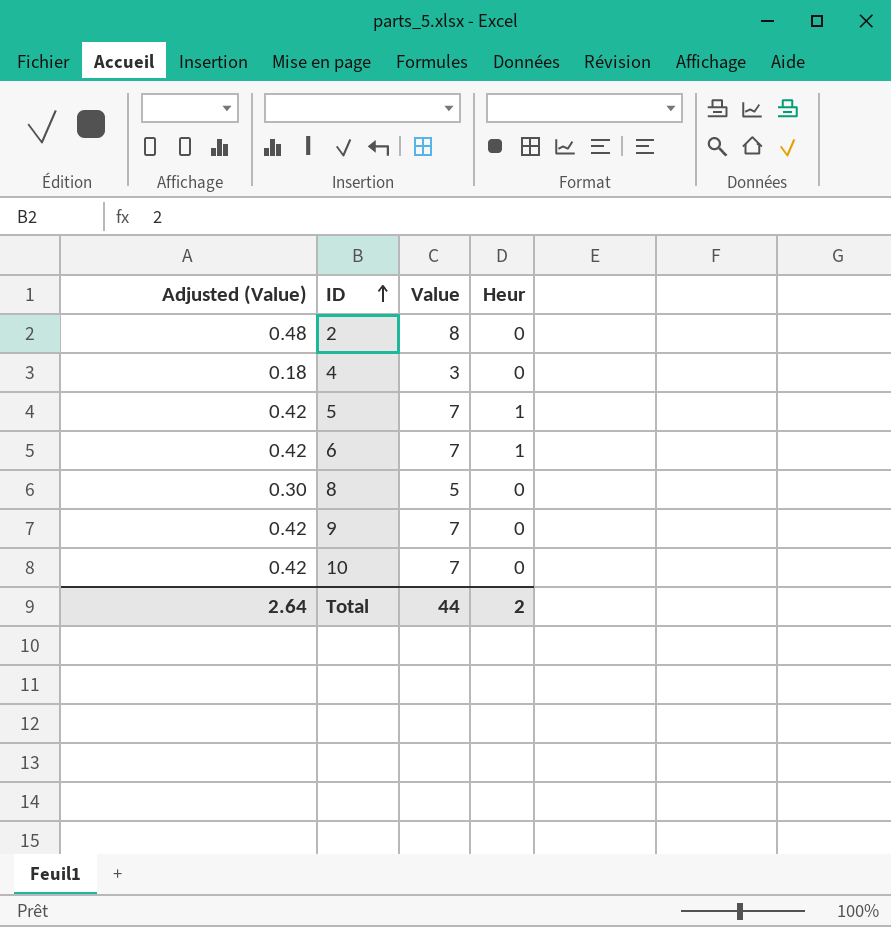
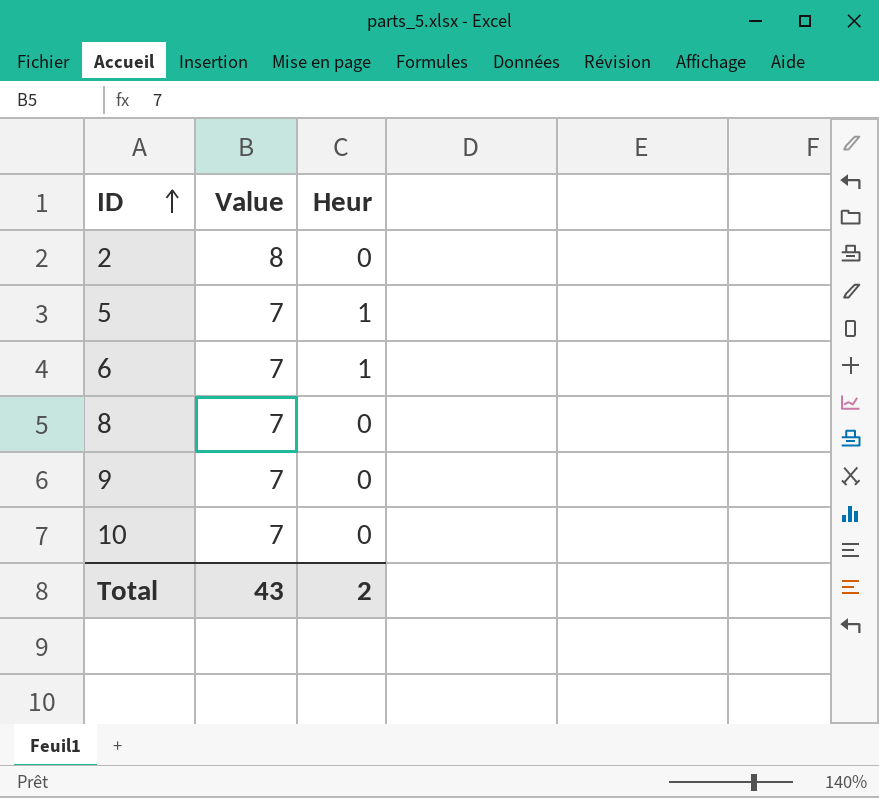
column Adjusted (Value) | formula: [Value] * 0.06 -> none
row 4: 0.18 | 3 | 0 -> none
8 | Value: 5 -> 7
Total | Value: 44 -> 43

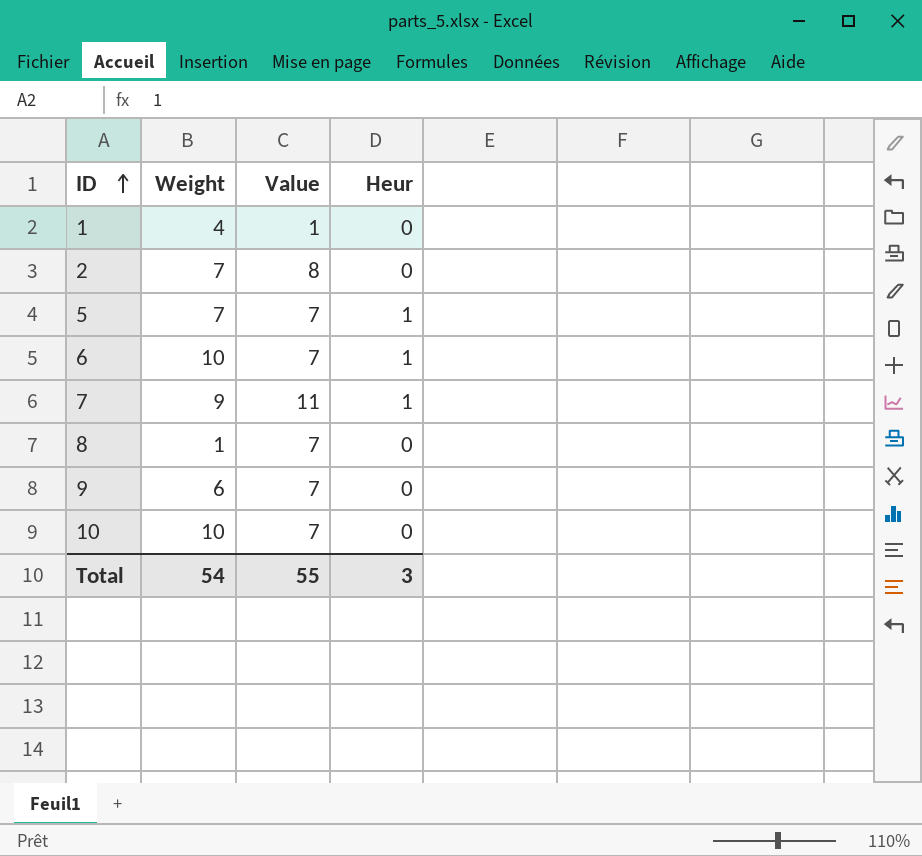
column Weight | position: none -> 2
row 1: none -> 4 | 1 | 0
row 7: none -> 9 | 11 | 1
Total | Value: 43 -> 55
Total | Heur: 2 -> 3

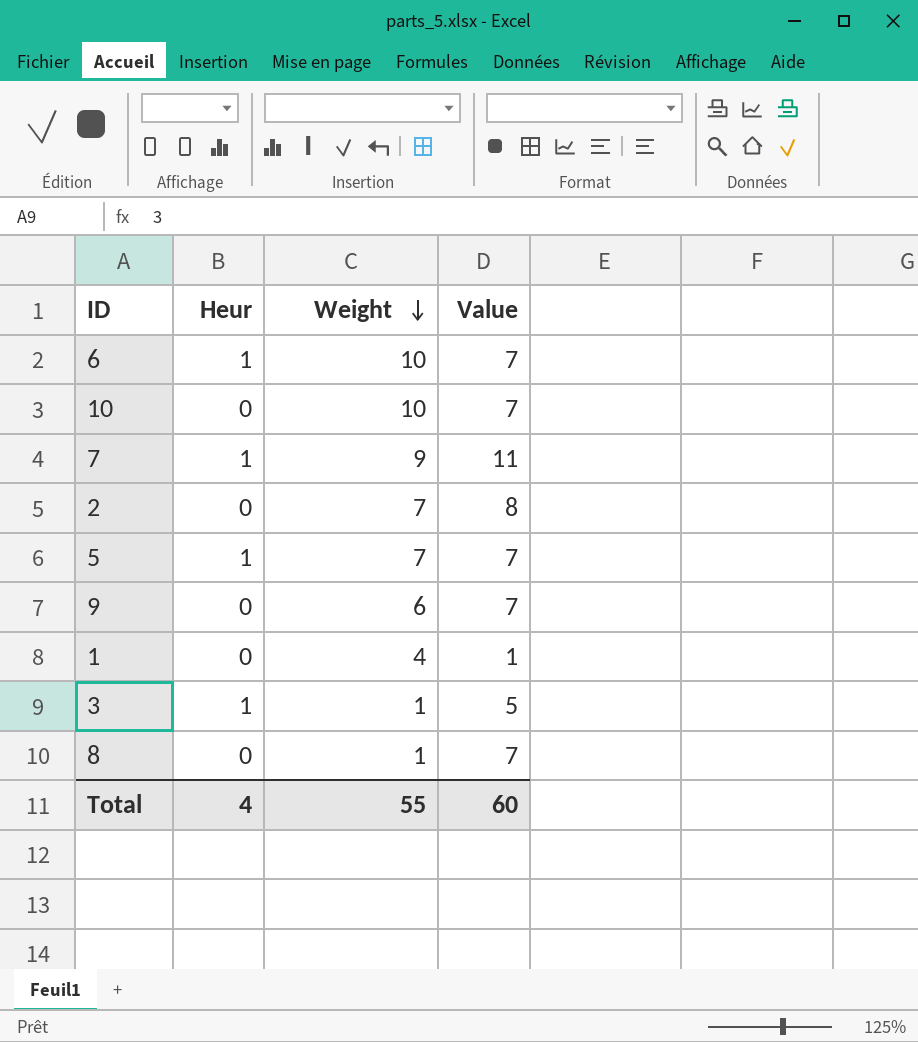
row order: ID ascending -> Weight descending
column Heur | position: 4 -> 2
row 3: none -> 1 | 1 | 5
Total | Heur: 3 -> 4
Total | Weight: 54 -> 55
Total | Value: 55 -> 60

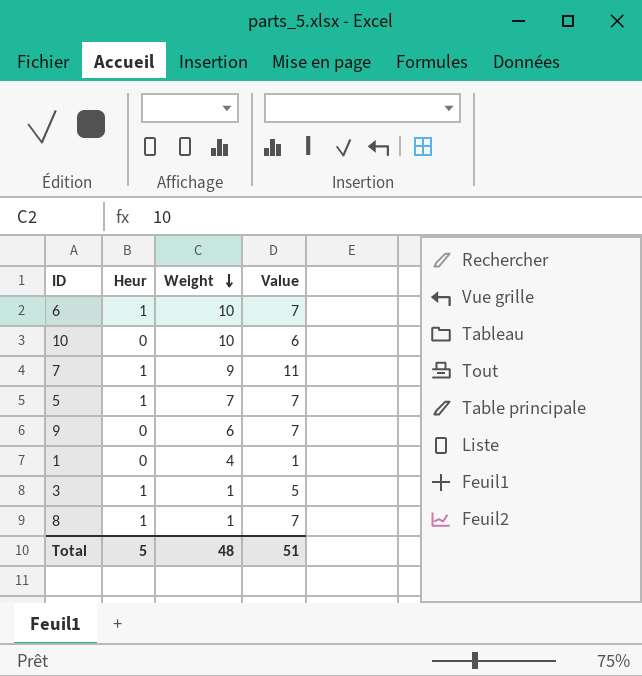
row 2: 0 | 7 | 8 -> none
10 | Value: 7 -> 6
8 | Heur: 0 -> 1
Total | Heur: 4 -> 5
Total | Weight: 55 -> 48
Total | Value: 60 -> 51

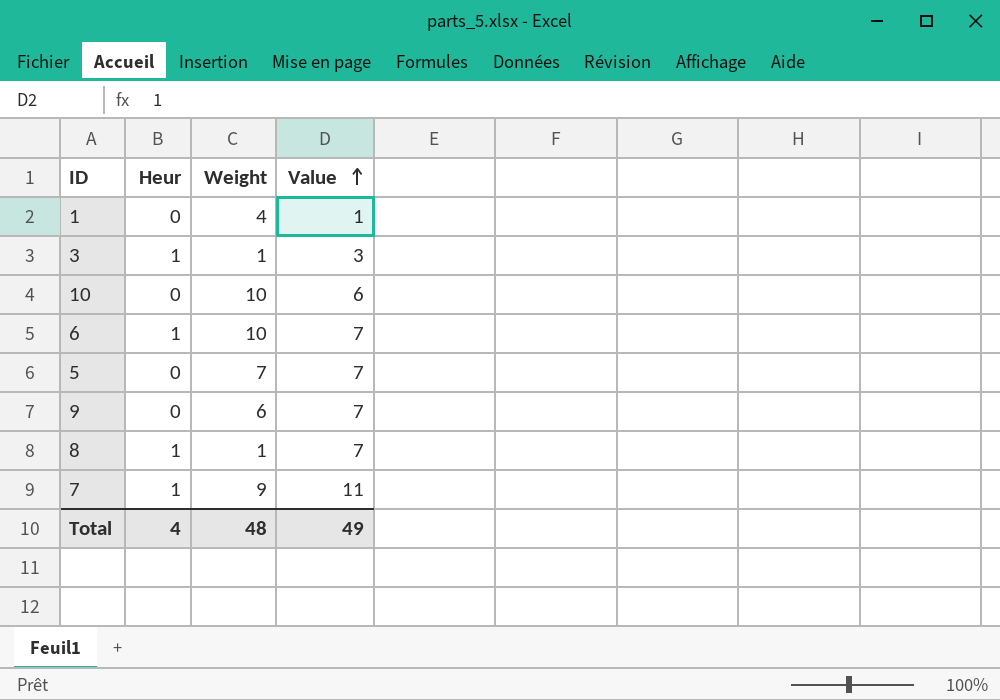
row order: Weight descending -> Value ascending
3 | Value: 5 -> 3
5 | Heur: 1 -> 0
Total | Heur: 5 -> 4
Total | Value: 51 -> 49

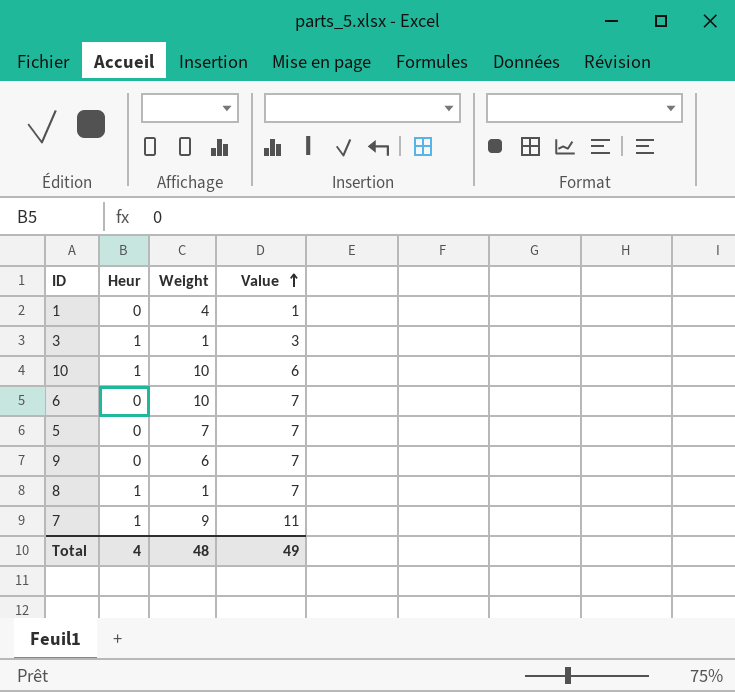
10 | Heur: 0 -> 1
6 | Heur: 1 -> 0

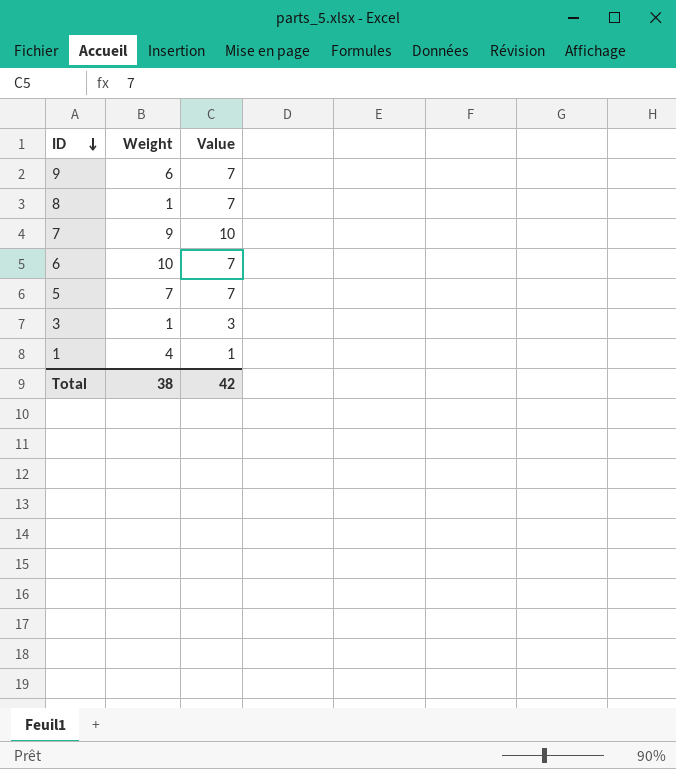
row order: Value ascending -> ID descending
column Heur | position: 2 -> none
row 10: 1 | 10 | 6 -> none
7 | Value: 11 -> 10
Total | Weight: 48 -> 38
Total | Value: 49 -> 42

